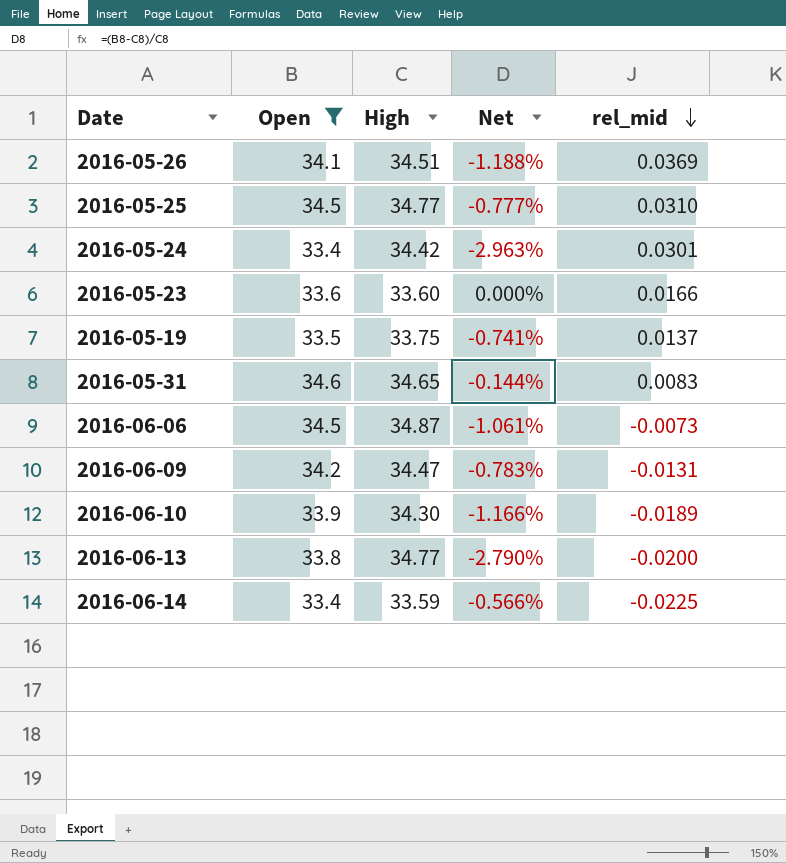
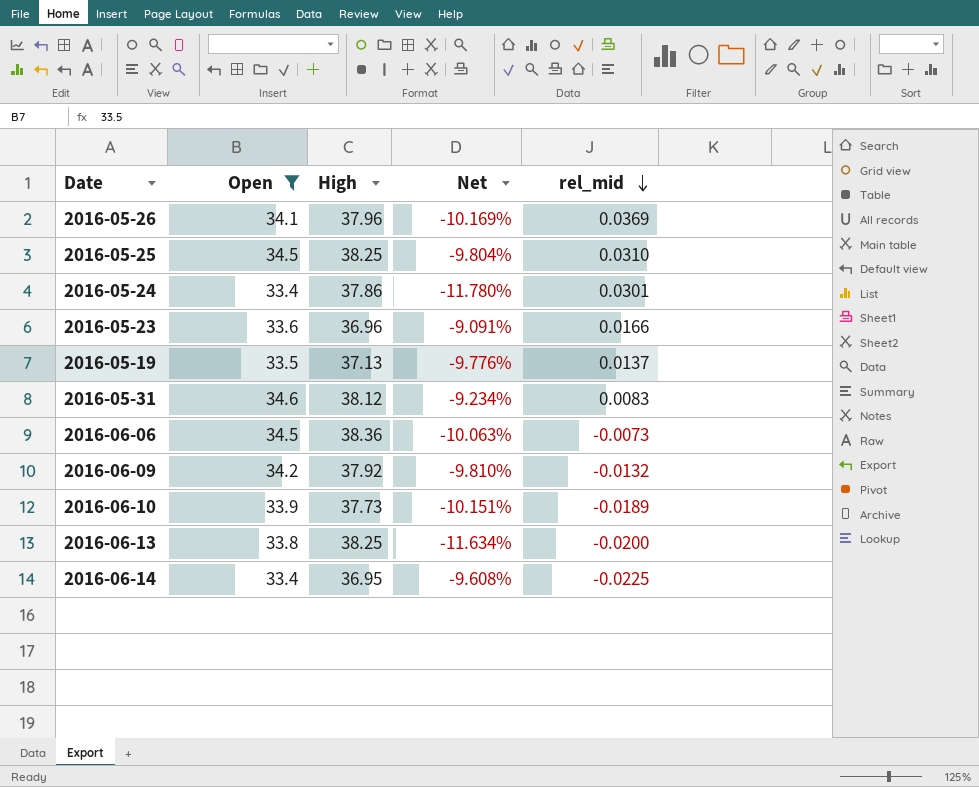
2016-05-26 | High: 34.51 -> 37.96
2016-05-26 | Net: -1.188% -> -10.169%
2016-05-25 | High: 34.77 -> 38.25
2016-05-25 | Net: -0.777% -> -9.804%
2016-05-24 | High: 34.42 -> 37.86
2016-05-24 | Net: -2.963% -> -11.780%
2016-05-23 | High: 33.60 -> 36.96
2016-05-23 | Net: 0.000% -> -9.091%
2016-05-19 | High: 33.75 -> 37.13
2016-05-19 | Net: -0.741% -> -9.776%
2016-05-31 | High: 34.65 -> 38.12
2016-05-31 | Net: -0.144% -> -9.234%
2016-06-06 | High: 34.87 -> 38.36
2016-06-06 | Net: -1.061% -> -10.063%
2016-06-09 | High: 34.47 -> 37.92
2016-06-09 | Net: -0.783% -> -9.810%
2016-06-09 | rel_mid: -0.0131 -> -0.0132
2016-06-10 | High: 34.30 -> 37.73
2016-06-10 | Net: -1.166% -> -10.151%
2016-06-13 | High: 34.77 -> 38.25
2016-06-13 | Net: -2.790% -> -11.634%
2016-06-14 | High: 33.59 -> 36.95
2016-06-14 | Net: -0.566% -> -9.608%

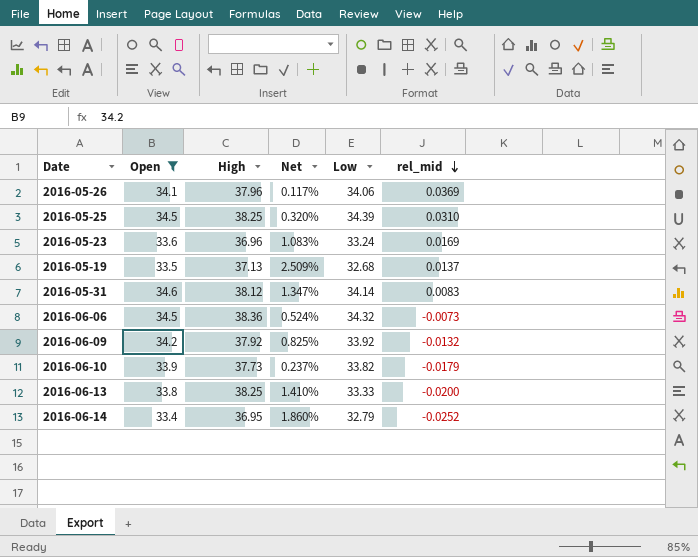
column Net | formula: ([Open] - [High]) / [High] -> ([Open] - [Low]) / [Low]
column Low | position: none -> 5
row 2016-05-24: 33.4 | 37.86 | -11.780% | 0.0301 -> none
2016-05-23 | rel_mid: 0.0166 -> 0.0169
2016-06-10 | rel_mid: -0.0189 -> -0.0179
2016-06-14 | rel_mid: -0.0225 -> -0.0252

